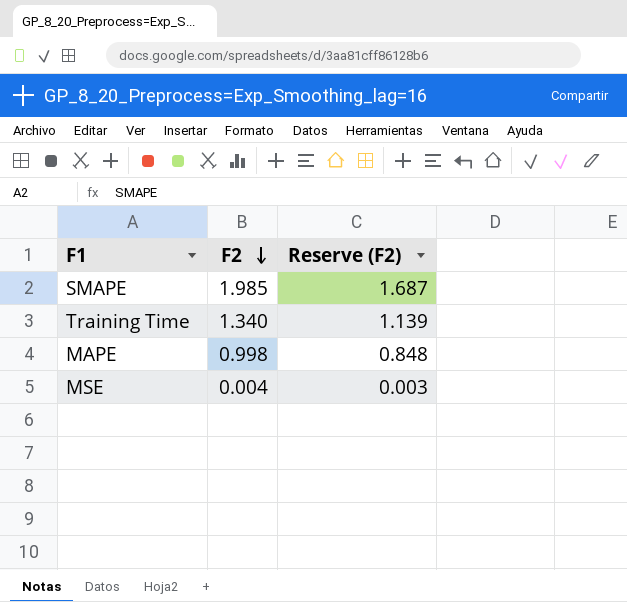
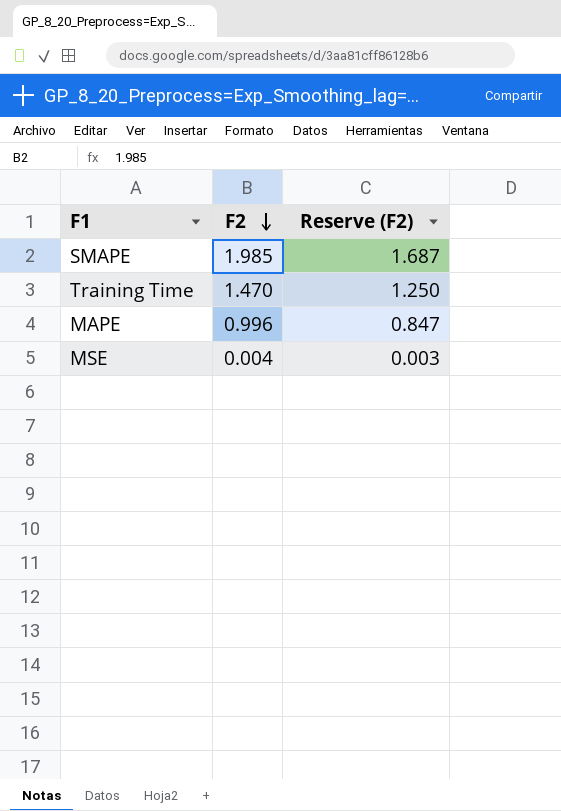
Training Time | F2: 1.340 -> 1.470
Training Time | Reserve (F2): 1.139 -> 1.250
MAPE | F2: 0.998 -> 0.996
MAPE | Reserve (F2): 0.848 -> 0.847

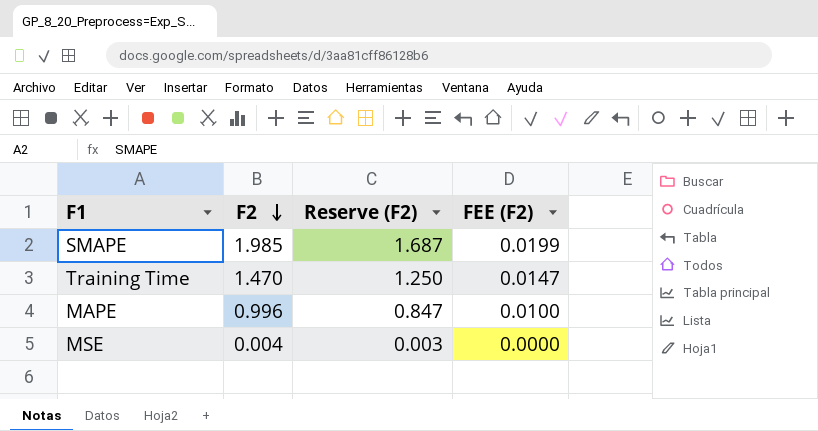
column FEE (F2) | formula: none -> [F2] * 0.01

